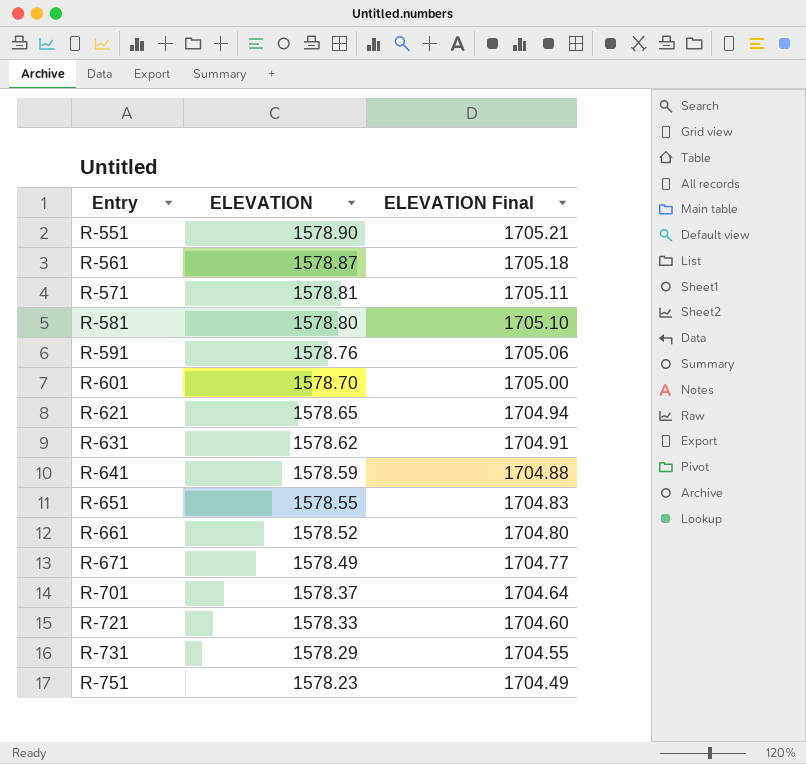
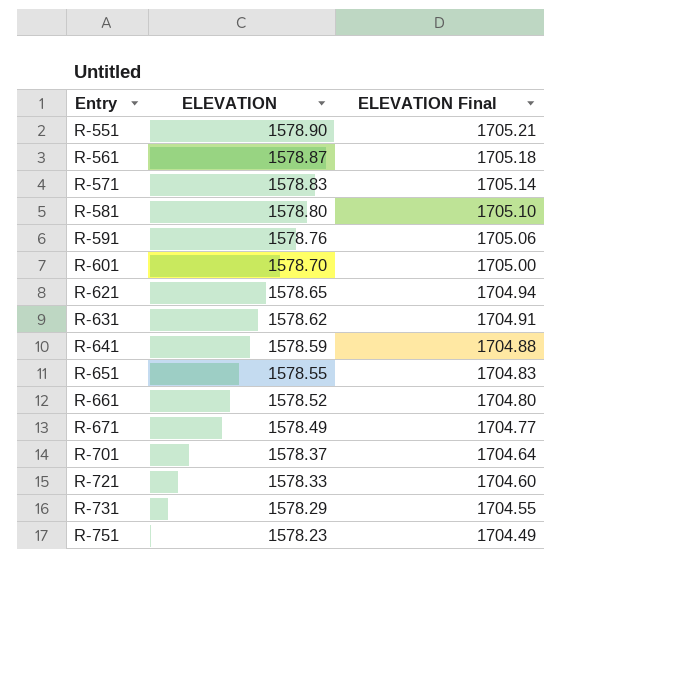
R-571 | ELEVATION: 1578.81 -> 1578.83
R-571 | ELEVATION Final: 1705.11 -> 1705.14

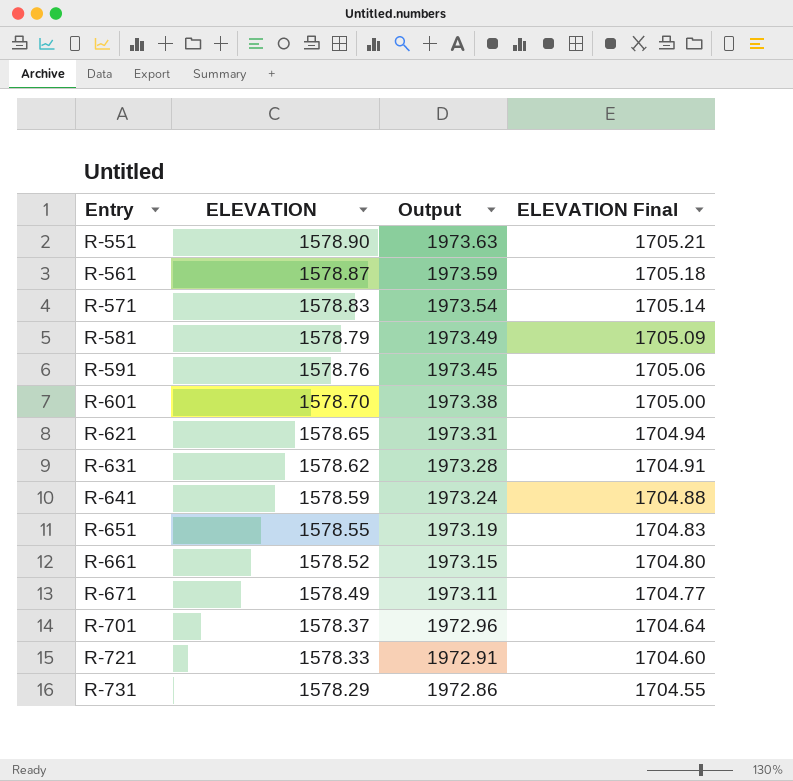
column Output | formula: none -> [ELEVATION] * 1.25
row R-751: 1578.23 | 1704.49 -> none
R-581 | ELEVATION: 1578.80 -> 1578.79
R-581 | ELEVATION Final: 1705.10 -> 1705.09

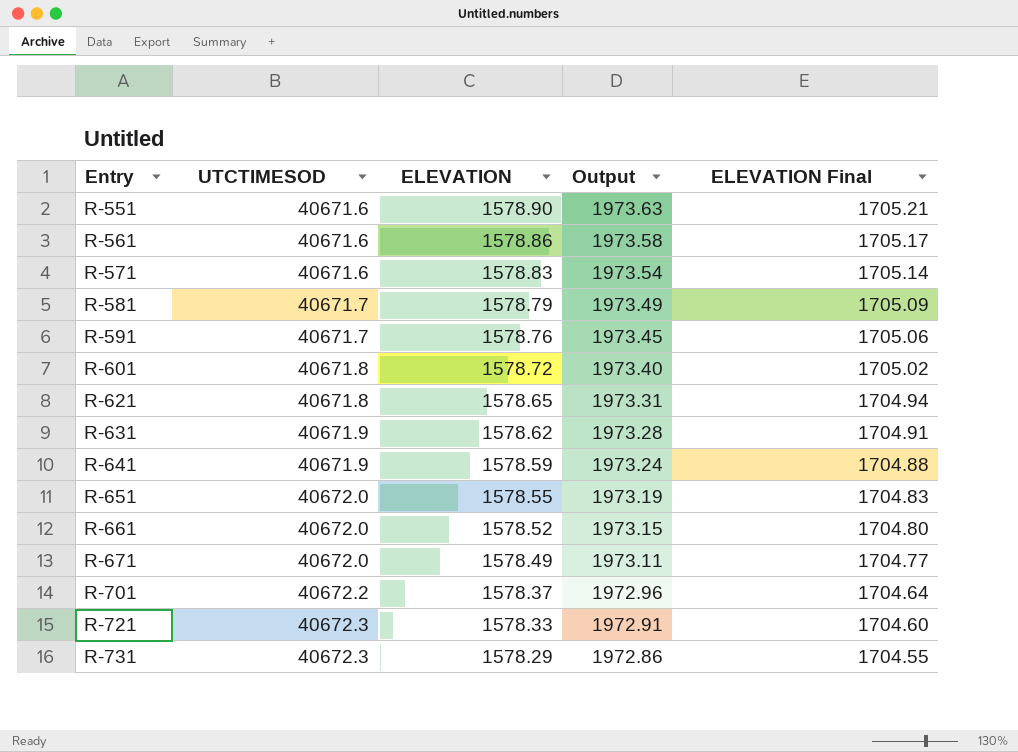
column UTCTIMESOD | position: none -> 2
R-561 | ELEVATION: 1578.87 -> 1578.86
R-561 | Output: 1973.59 -> 1973.58
R-561 | ELEVATION Final: 1705.18 -> 1705.17
R-601 | ELEVATION: 1578.70 -> 1578.72
R-601 | Output: 1973.38 -> 1973.40
R-601 | ELEVATION Final: 1705.00 -> 1705.02

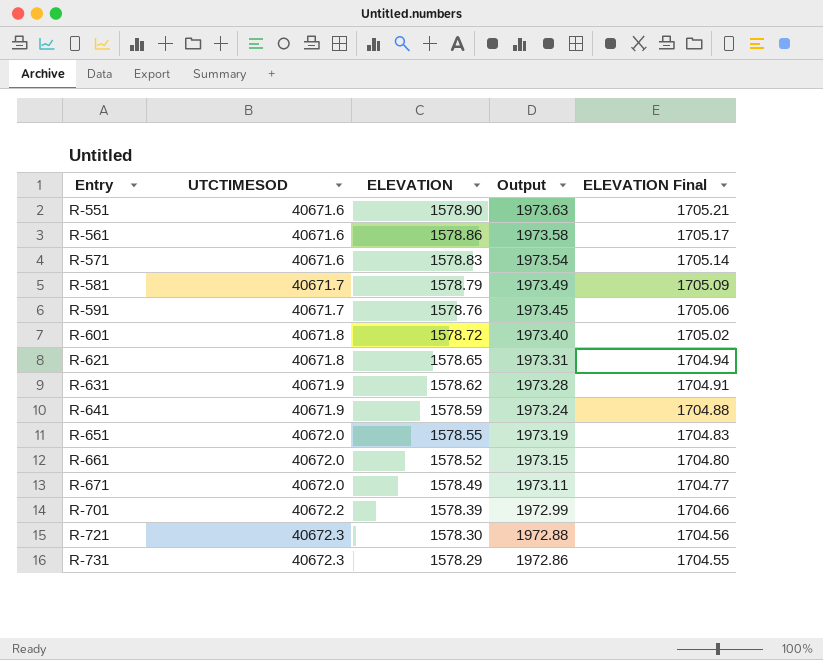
R-701 | ELEVATION: 1578.37 -> 1578.39
R-701 | Output: 1972.96 -> 1972.99
R-701 | ELEVATION Final: 1704.64 -> 1704.66
R-721 | ELEVATION: 1578.33 -> 1578.30
R-721 | Output: 1972.91 -> 1972.88
R-721 | ELEVATION Final: 1704.60 -> 1704.56

